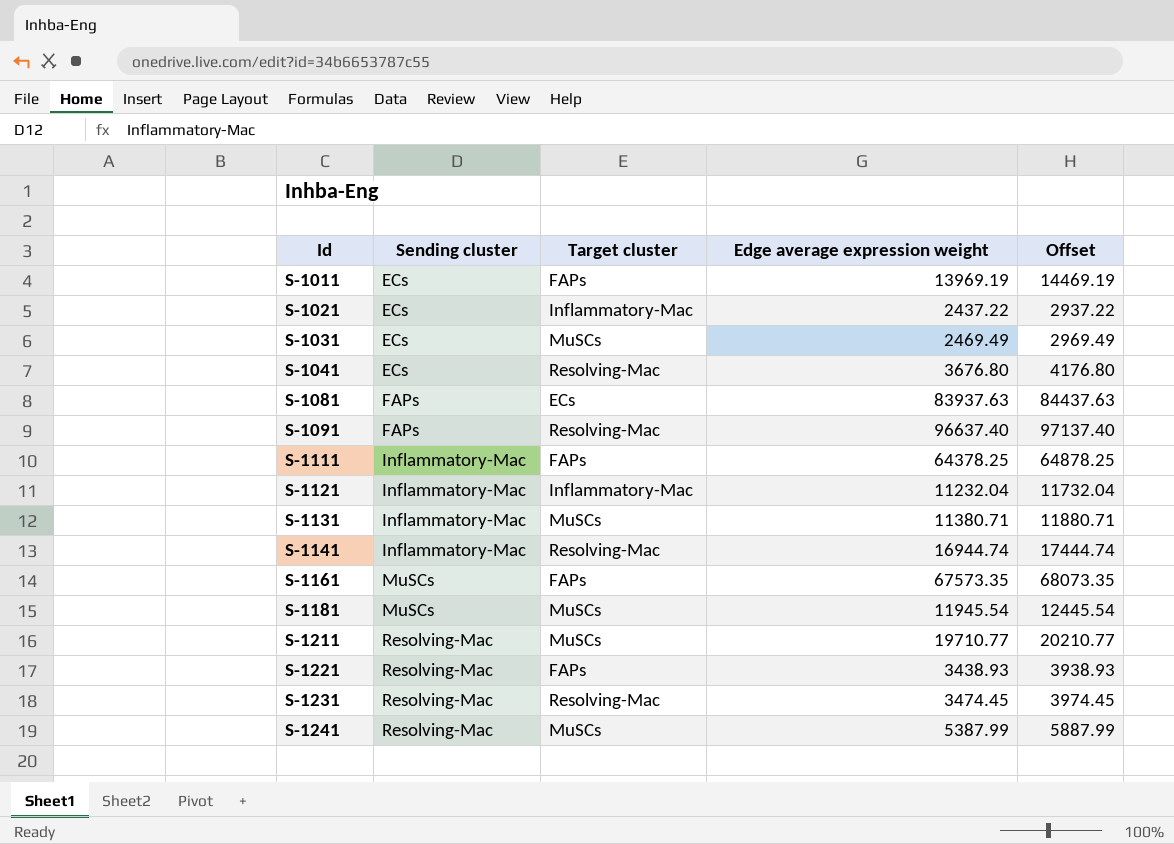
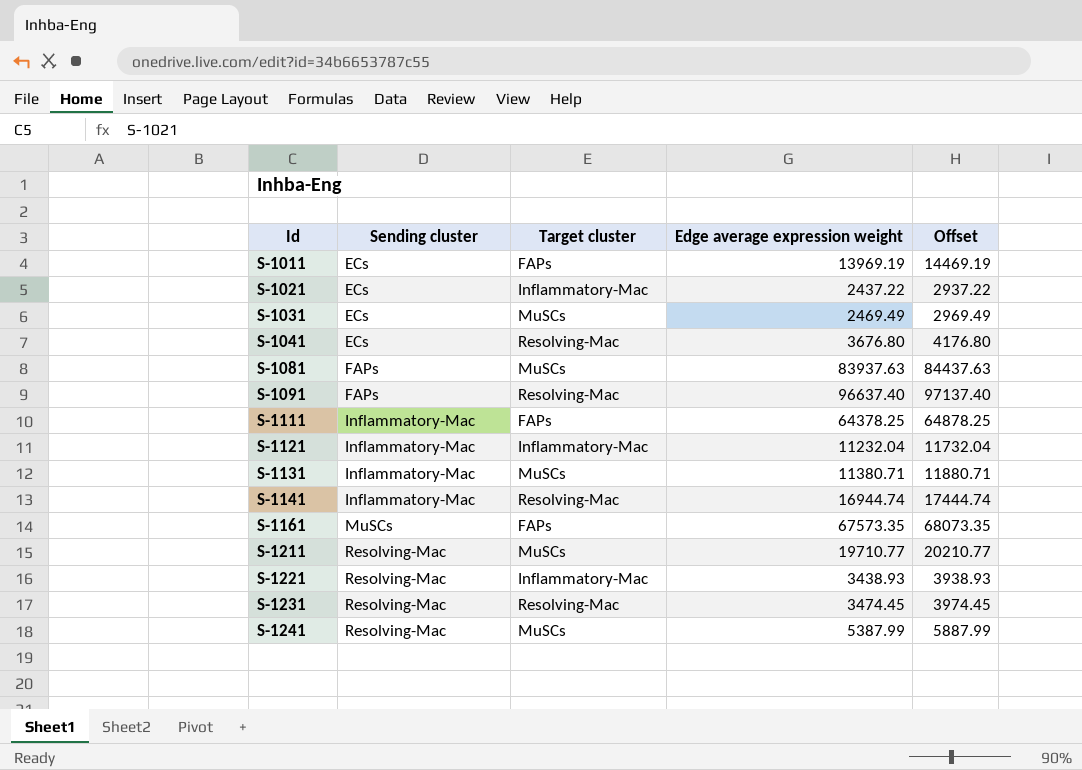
row S-1181: MuSCs | MuSCs | 11945.54 | 12445.54 -> none
S-1081 | Target cluster: ECs -> MuSCs
S-1221 | Target cluster: FAPs -> Inflammatory-Mac

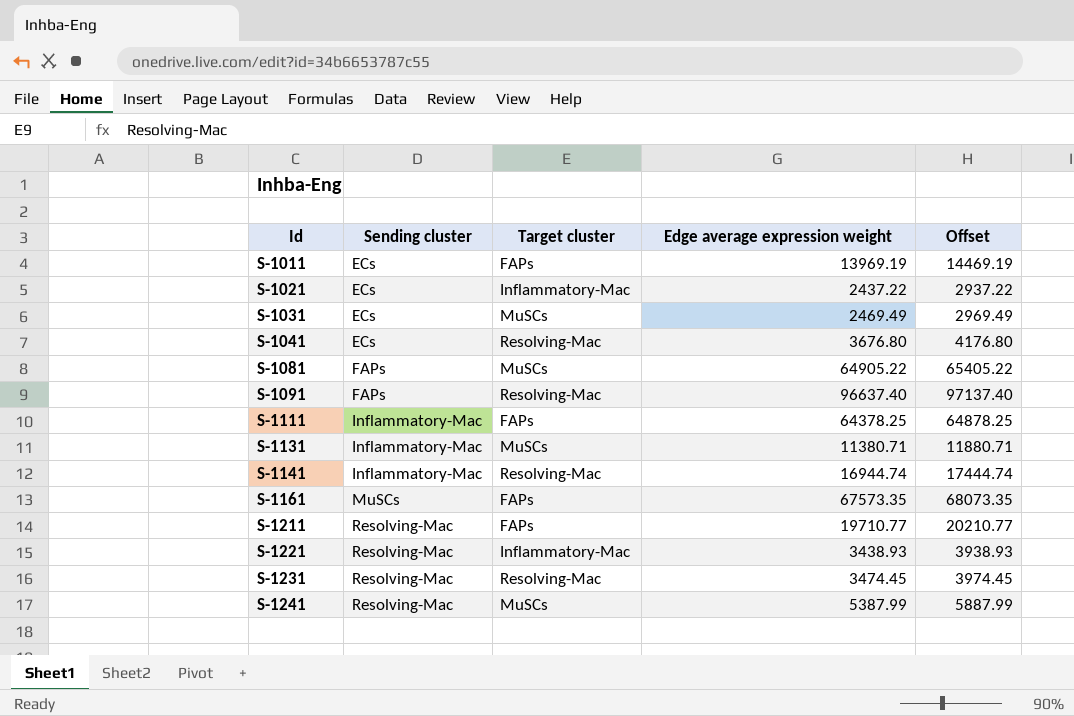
row S-1121: Inflammatory-Mac | Inflammatory-Mac | 11232.04 | 11732.04 -> none
S-1081 | Edge average expression weight: 83937.63 -> 64905.22
S-1081 | Offset: 84437.63 -> 65405.22
S-1211 | Target cluster: MuSCs -> FAPs

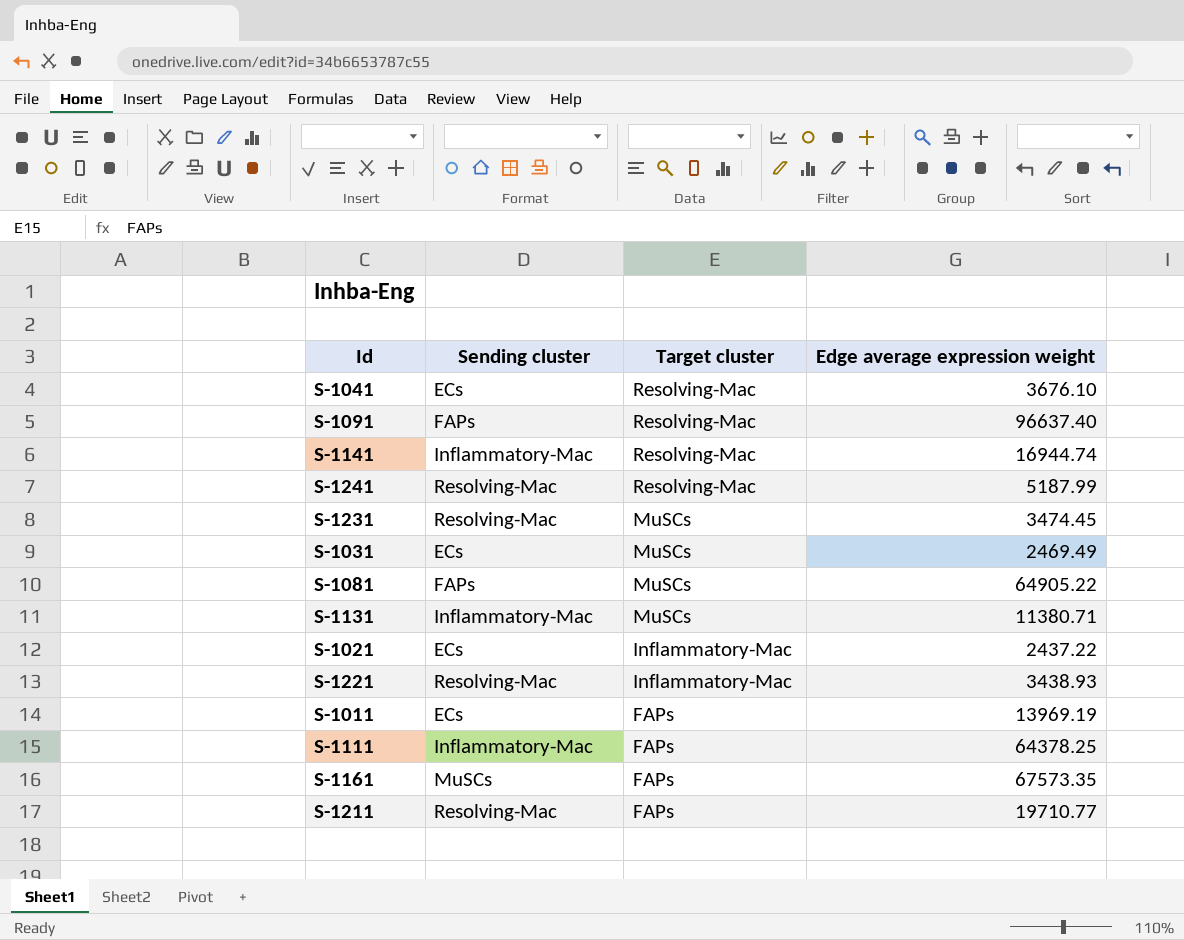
row order: Id ascending -> Target cluster descending
column Offset | formula: [Edge average expression weight] + 500 -> none
S-1041 | Edge average expression weight: 3676.80 -> 3676.10
S-1241 | Target cluster: MuSCs -> Resolving-Mac
S-1241 | Edge average expression weight: 5387.99 -> 5187.99
S-1231 | Target cluster: Resolving-Mac -> MuSCs

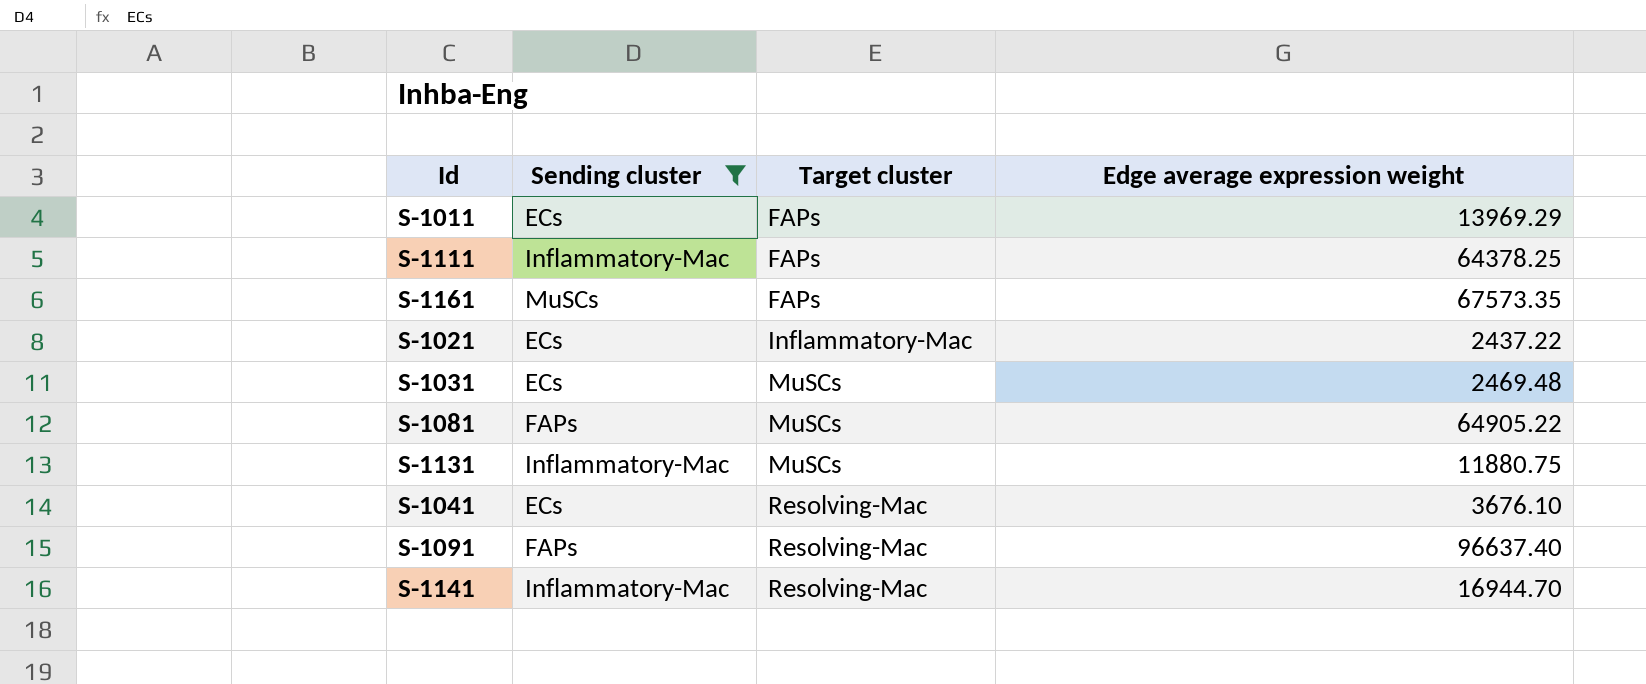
filter: none -> Sending cluster != Resolving-Mac
row order: Target cluster descending -> Target cluster ascending
S-1011 | Edge average expression weight: 13969.19 -> 13969.29
S-1031 | Edge average expression weight: 2469.49 -> 2469.48
S-1131 | Edge average expression weight: 11380.71 -> 11880.75
S-1141 | Edge average expression weight: 16944.74 -> 16944.70

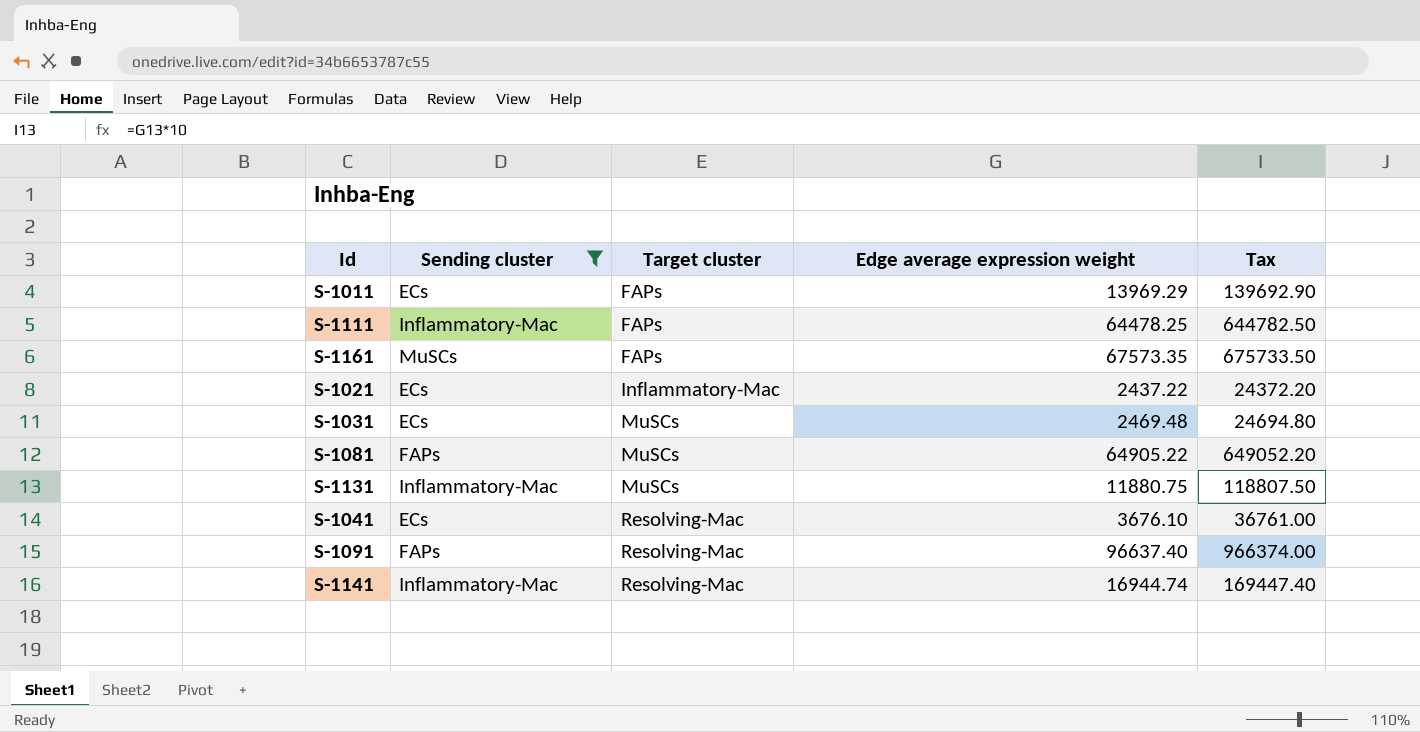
column Tax | formula: none -> [Edge average expression weight] * 10
S-1111 | Edge average expression weight: 64378.25 -> 64478.25
S-1141 | Edge average expression weight: 16944.70 -> 16944.74

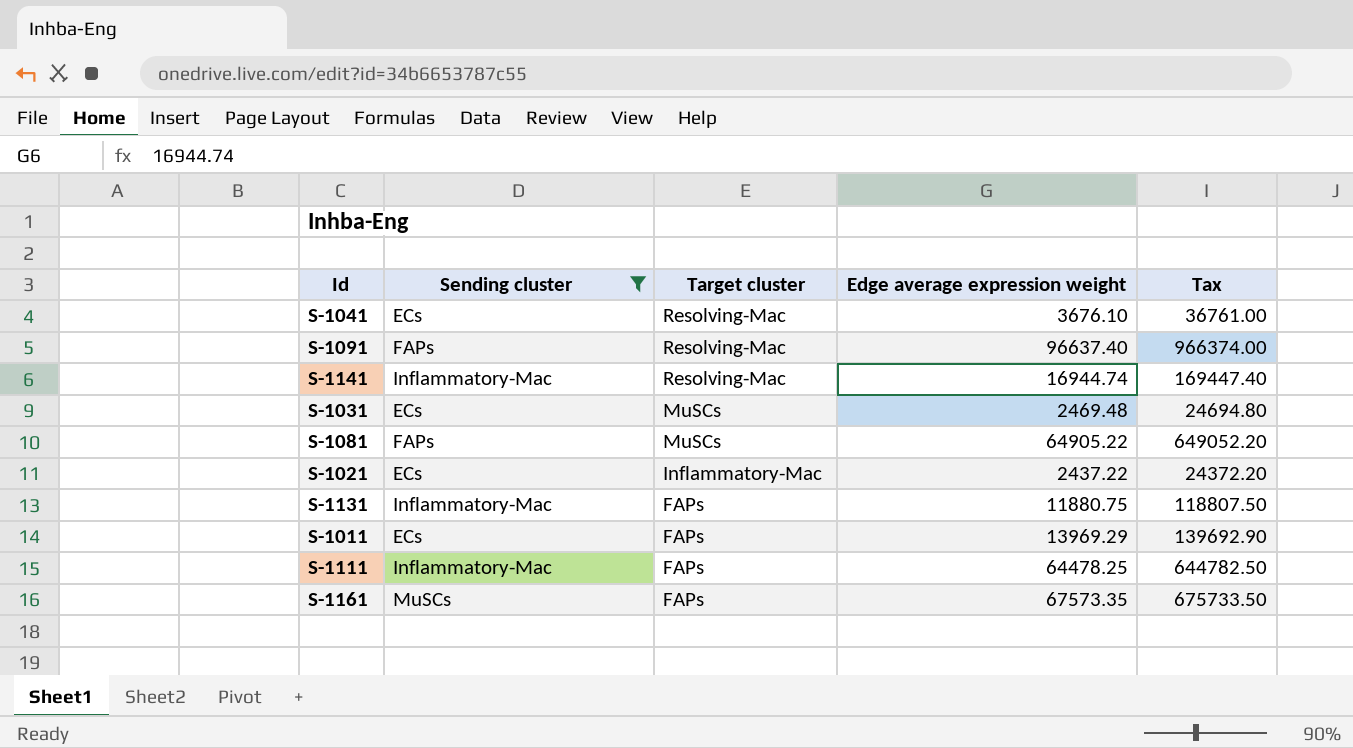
row order: Target cluster ascending -> Target cluster descending
S-1131 | Target cluster: MuSCs -> FAPs

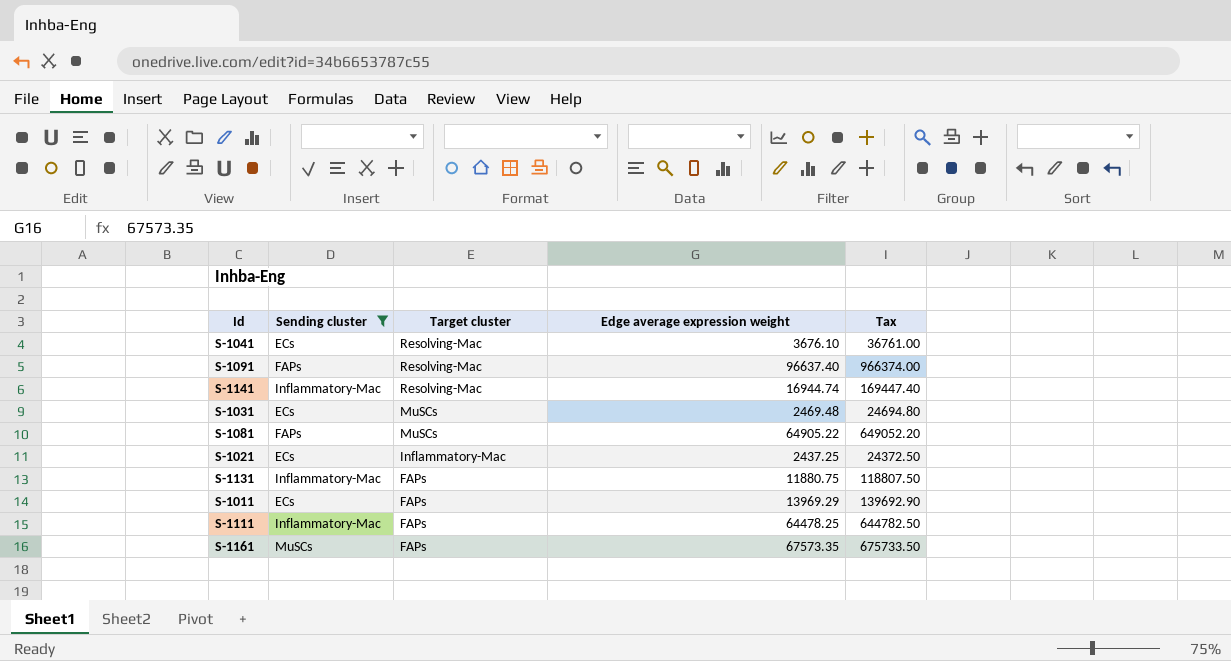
S-1021 | Edge average expression weight: 2437.22 -> 2437.25
S-1021 | Tax: 24372.20 -> 24372.50

